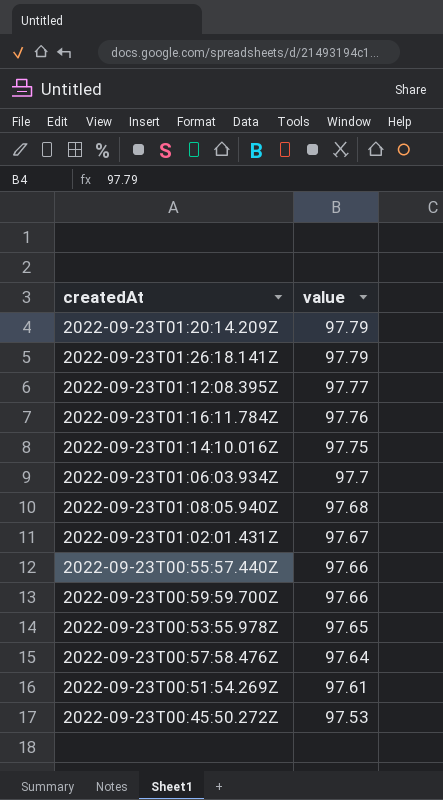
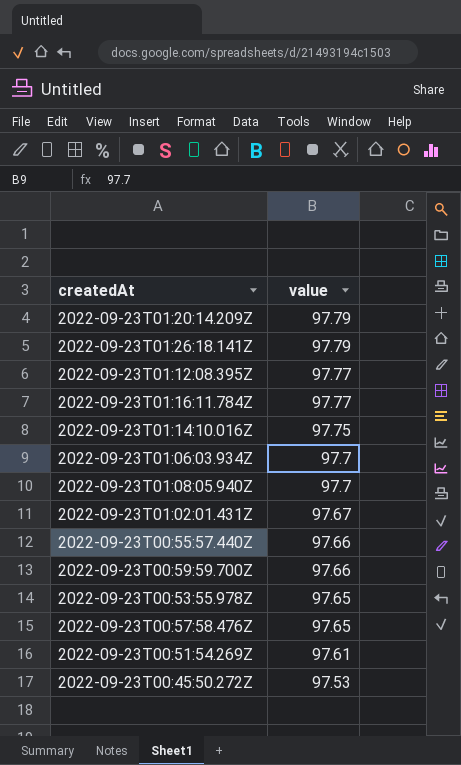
2022-09-23T01:16:11.784Z | value: 97.76 -> 97.77
2022-09-23T01:08:05.940Z | value: 97.68 -> 97.7
2022-09-23T00:57:58.476Z | value: 97.64 -> 97.65

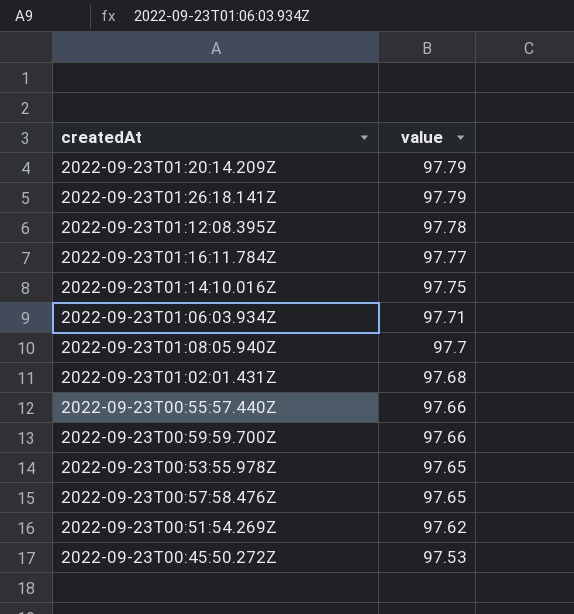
2022-09-23T01:12:08.395Z | value: 97.77 -> 97.78
2022-09-23T01:06:03.934Z | value: 97.7 -> 97.71
2022-09-23T01:02:01.431Z | value: 97.67 -> 97.68
2022-09-23T00:51:54.269Z | value: 97.61 -> 97.62

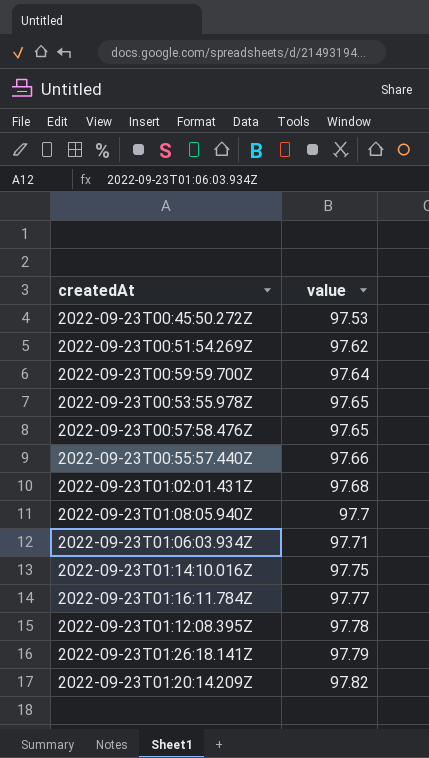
row order: value descending -> value ascending
2022-09-23T00:59:59.700Z | value: 97.66 -> 97.64
2022-09-23T01:20:14.209Z | value: 97.79 -> 97.82

